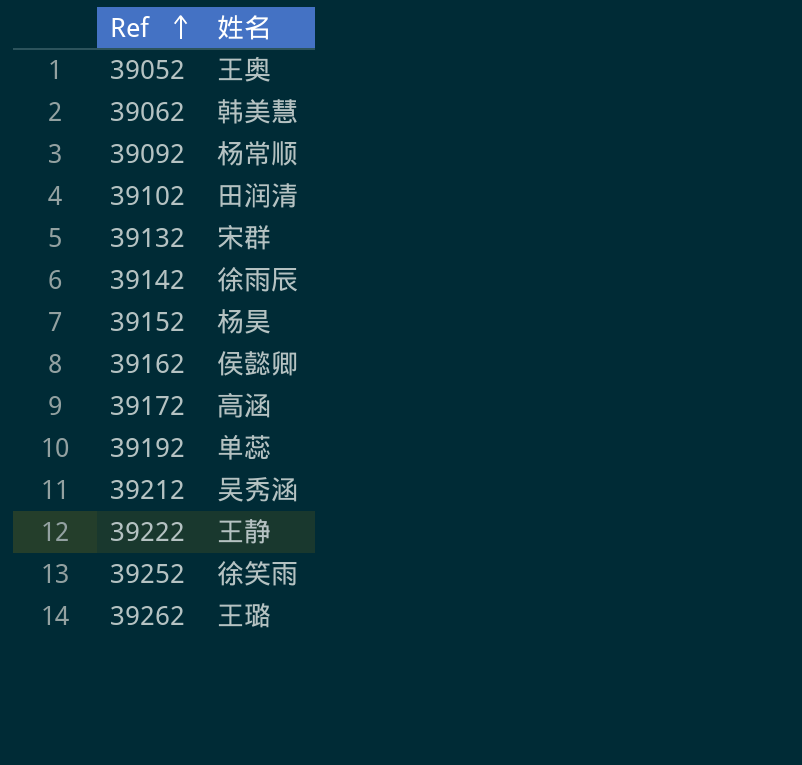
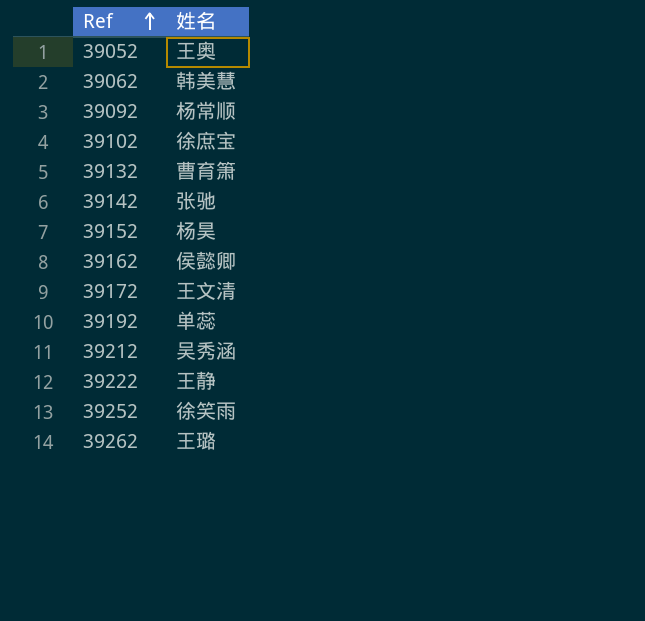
39102 | 姓名: 田润清 -> 徐庶宝
39132 | 姓名: 宋群 -> 曹育箫
39142 | 姓名: 徐雨辰 -> 张驰
39172 | 姓名: 高涵 -> 王文清

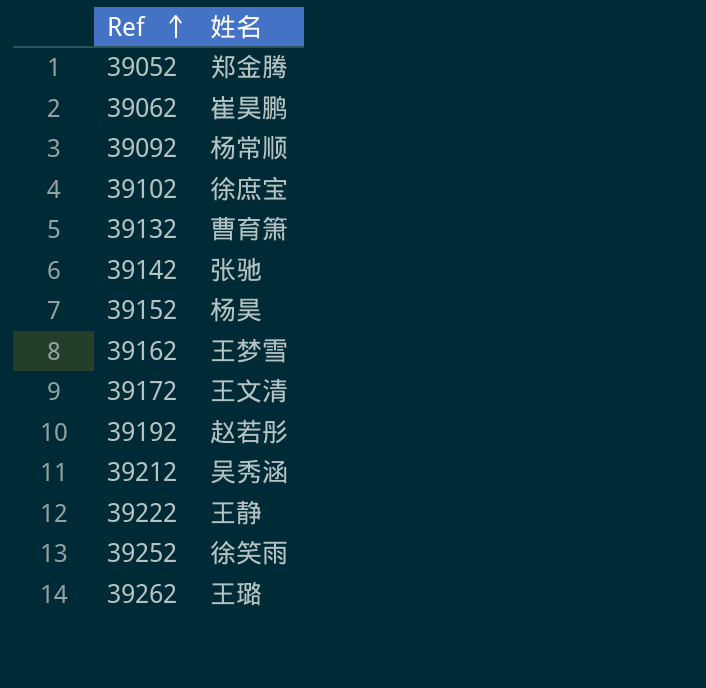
39052 | 姓名: 王奥 -> 郑金腾
39062 | 姓名: 韩美慧 -> 崔昊鹏
39162 | 姓名: 侯懿卿 -> 王梦雪
39192 | 姓名: 单蕊 -> 赵若彤

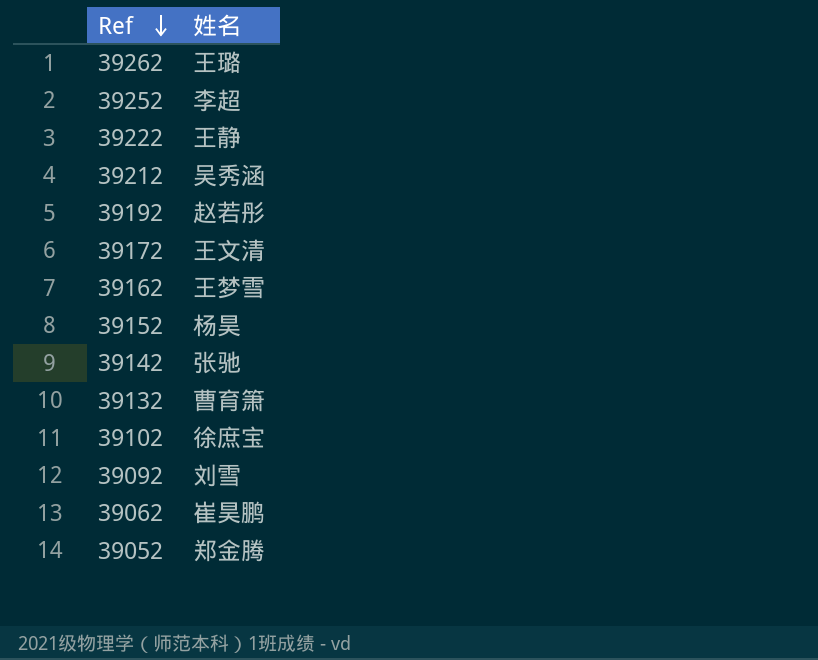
row order: Ref ascending -> Ref descending
39252 | 姓名: 徐笑雨 -> 李超
39092 | 姓名: 杨常顺 -> 刘雪

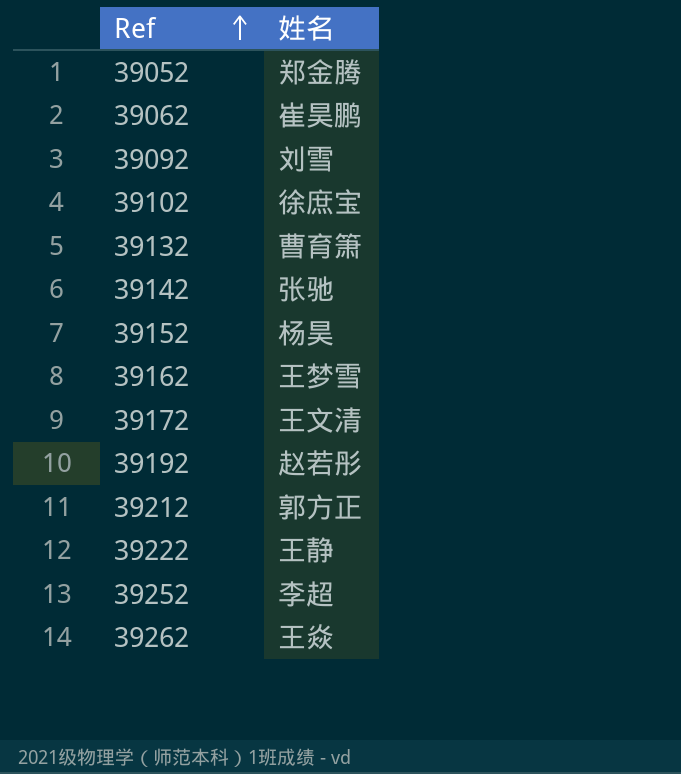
row order: Ref descending -> Ref ascending
39212 | 姓名: 吴秀涵 -> 郭方正
39262 | 姓名: 王璐 -> 王焱

